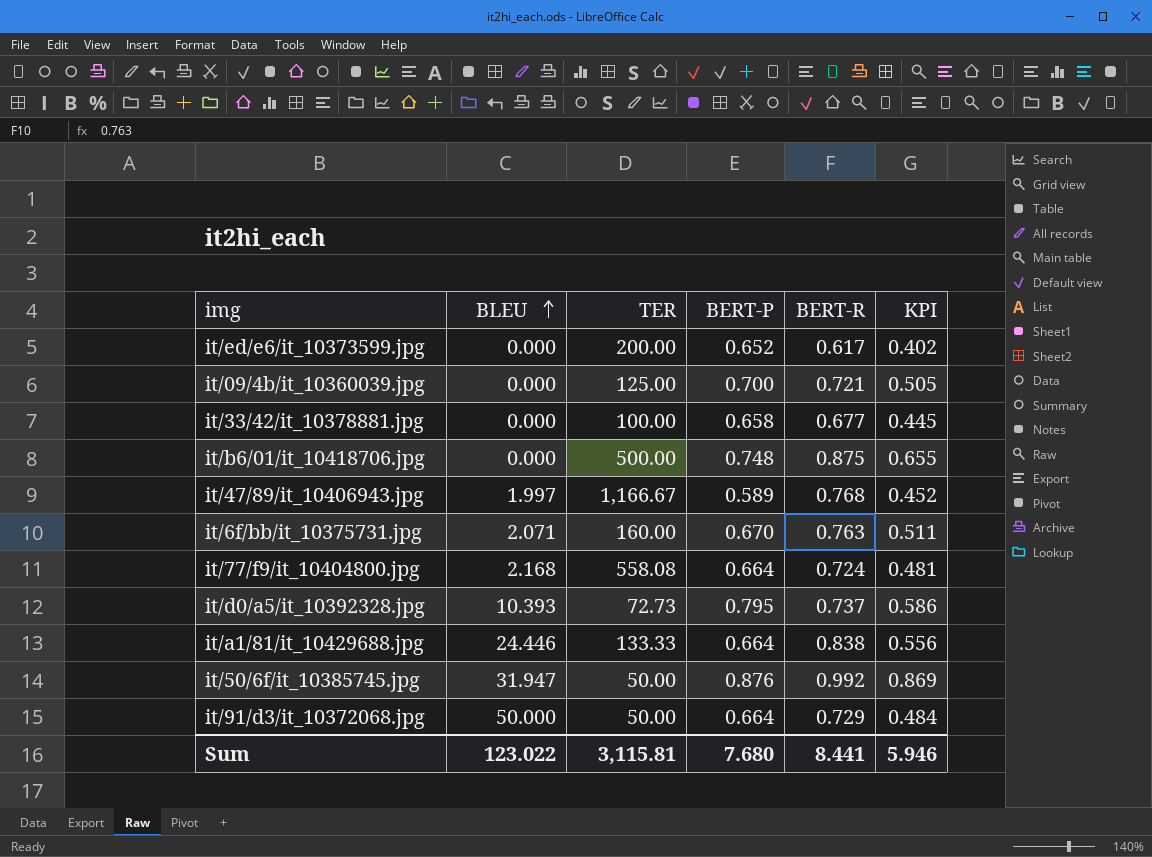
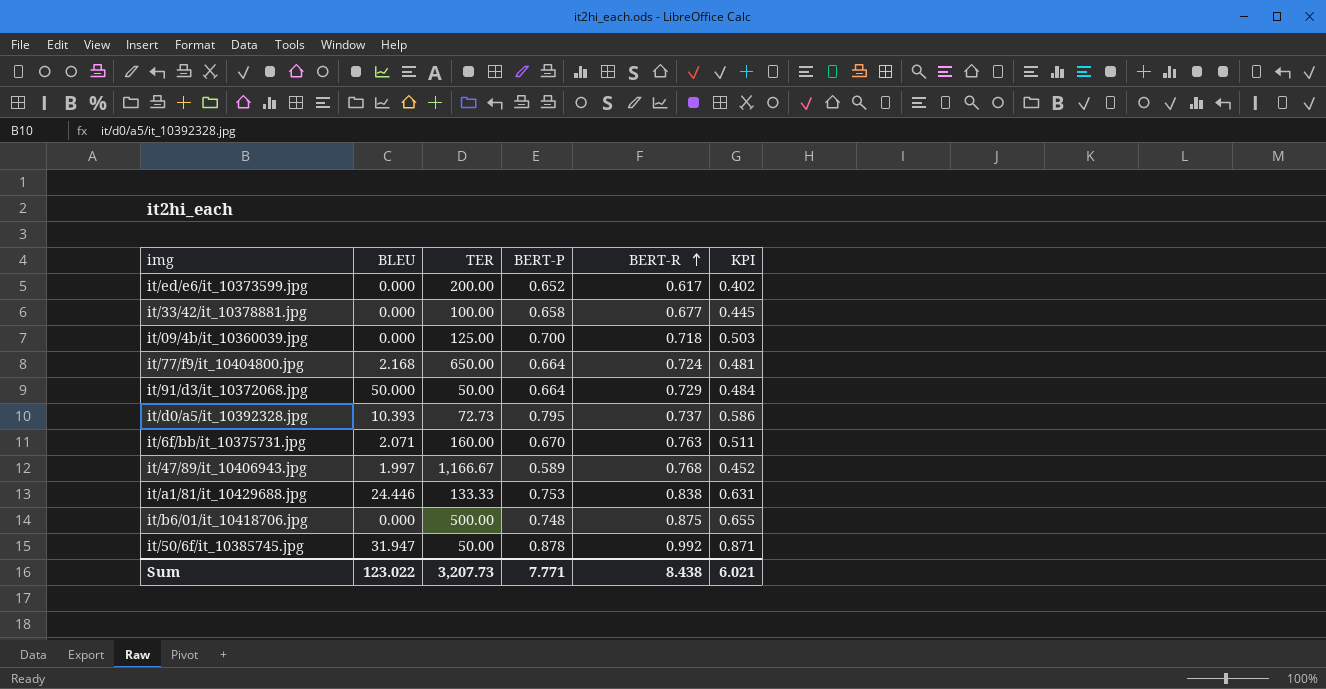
row order: BLEU ascending -> BERT-R ascending
it/09/4b/it_10360039.jpg | BERT-R: 0.721 -> 0.718
it/09/4b/it_10360039.jpg | KPI: 0.505 -> 0.503
it/77/f9/it_10404800.jpg | TER: 558.08 -> 650.00
it/a1/81/it_10429688.jpg | BERT-P: 0.664 -> 0.753
it/a1/81/it_10429688.jpg | KPI: 0.556 -> 0.631
it/50/6f/it_10385745.jpg | BERT-P: 0.876 -> 0.878
it/50/6f/it_10385745.jpg | KPI: 0.869 -> 0.871
Sum | TER: 3,115.81 -> 3,207.73
Sum | BERT-P: 7.680 -> 7.771
Sum | BERT-R: 8.441 -> 8.438
Sum | KPI: 5.946 -> 6.021

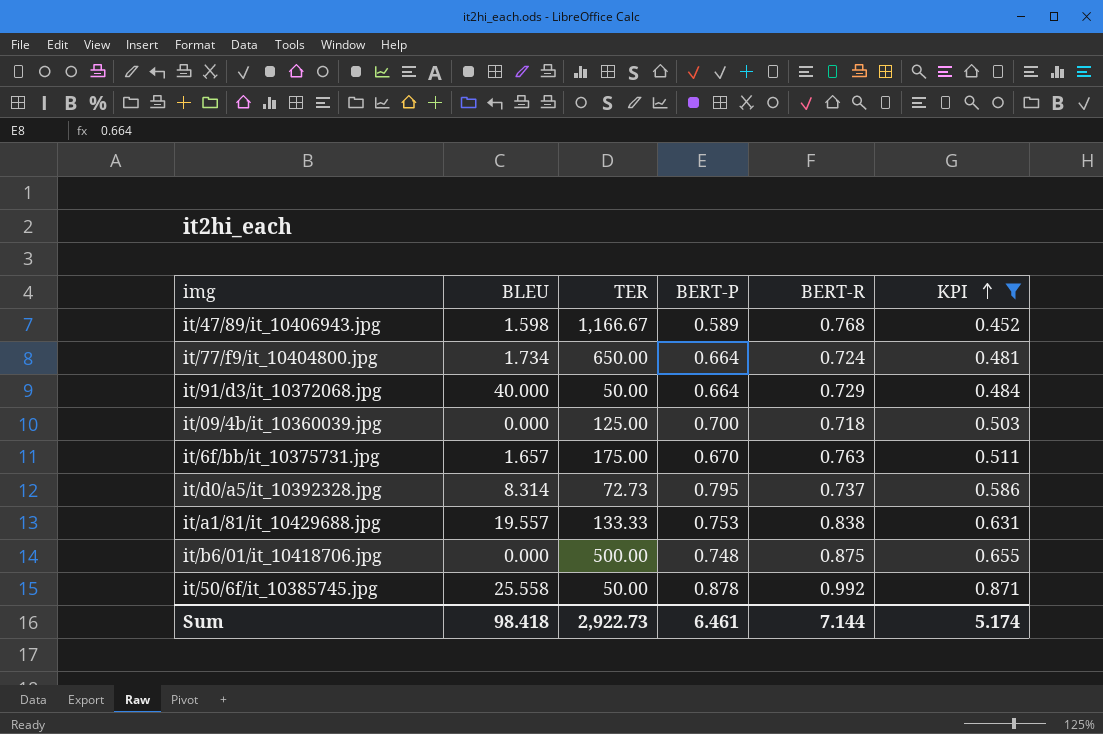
filter: none -> KPI >= 0.452
row order: BERT-R ascending -> KPI ascending
it/47/89/it_10406943.jpg | BLEU: 1.997 -> 1.598
it/77/f9/it_10404800.jpg | BLEU: 2.168 -> 1.734
it/91/d3/it_10372068.jpg | BLEU: 50.000 -> 40.000
it/6f/bb/it_10375731.jpg | BLEU: 2.071 -> 1.657
it/6f/bb/it_10375731.jpg | TER: 160.00 -> 175.00
it/d0/a5/it_10392328.jpg | BLEU: 10.393 -> 8.314
it/a1/81/it_10429688.jpg | BLEU: 24.446 -> 19.557
it/50/6f/it_10385745.jpg | BLEU: 31.947 -> 25.558
Sum | BLEU: 123.022 -> 98.418
Sum | TER: 3,207.73 -> 2,922.73
Sum | BERT-P: 7.771 -> 6.461
Sum | BERT-R: 8.438 -> 7.144
Sum | KPI: 6.021 -> 5.174

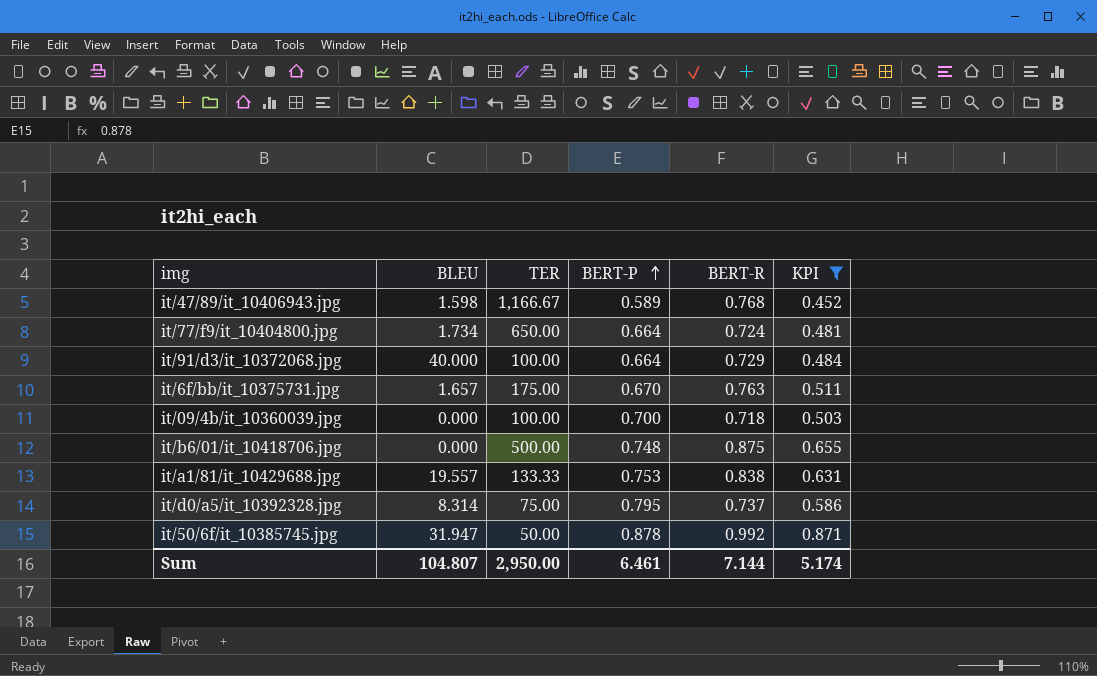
row order: KPI ascending -> BERT-P ascending
it/91/d3/it_10372068.jpg | TER: 50.00 -> 100.00
it/09/4b/it_10360039.jpg | TER: 125.00 -> 100.00
it/d0/a5/it_10392328.jpg | TER: 72.73 -> 75.00
it/50/6f/it_10385745.jpg | BLEU: 25.558 -> 31.947
Sum | BLEU: 98.418 -> 104.807
Sum | TER: 2,922.73 -> 2,950.00

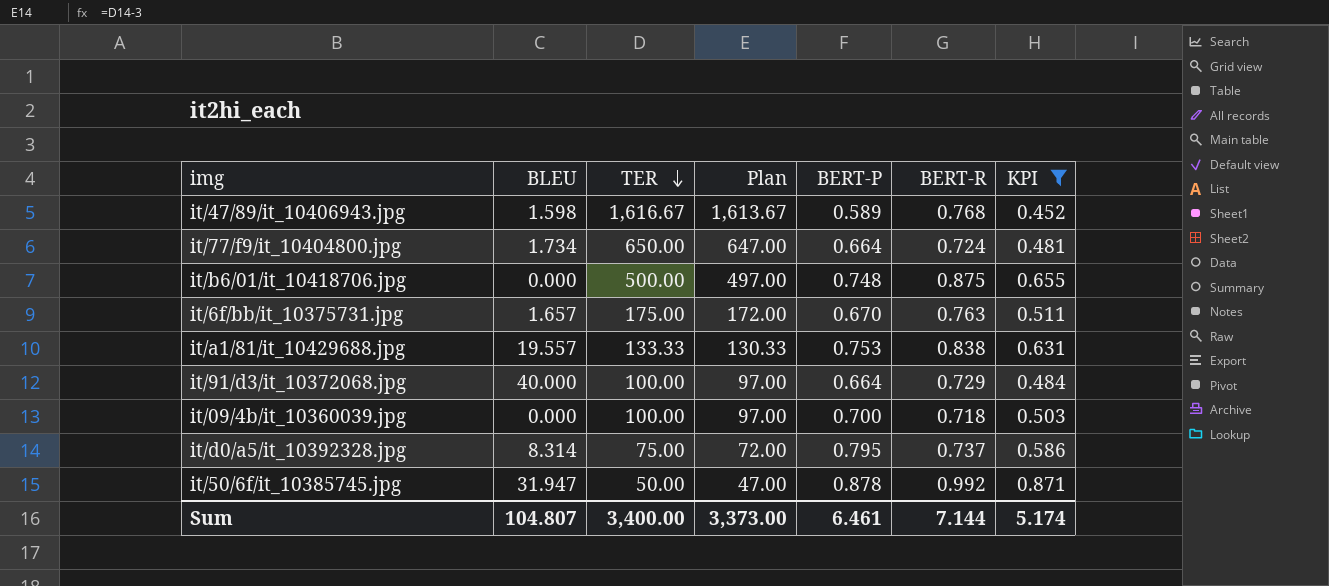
row order: BERT-P ascending -> TER descending
column Plan | formula: none -> [TER] - 3
it/47/89/it_10406943.jpg | TER: 1,166.67 -> 1,616.67
Sum | TER: 2,950.00 -> 3,400.00

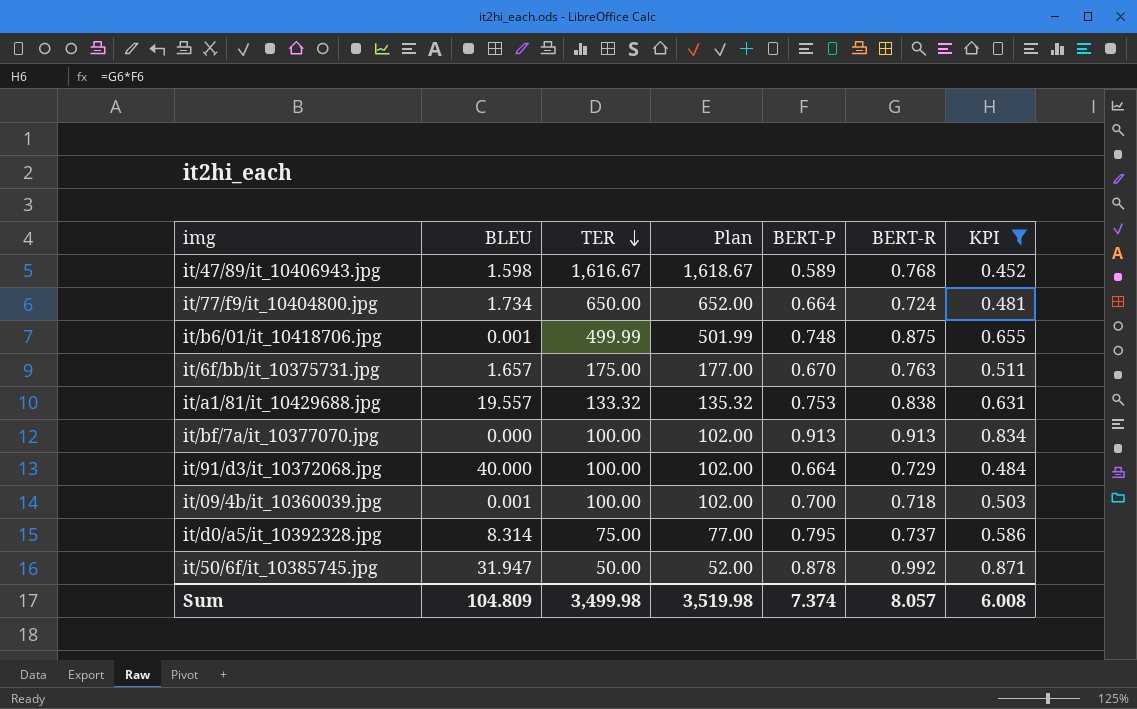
column Plan | formula: [TER] - 3 -> [TER] + 2
it/b6/01/it_10418706.jpg | BLEU: 0.000 -> 0.001
it/b6/01/it_10418706.jpg | TER: 500.00 -> 499.99
it/a1/81/it_10429688.jpg | TER: 133.33 -> 133.32
row it/bf/7a/it_10377070.jpg: none -> 0.000 | 100.00 | 102.00 | 0.913 | 0.913 | 0.834
it/09/4b/it_10360039.jpg | BLEU: 0.000 -> 0.001
Sum | BLEU: 104.807 -> 104.809
Sum | TER: 3,400.00 -> 3,499.98
Sum | Plan: 3,373.00 -> 3,519.98
Sum | BERT-P: 6.461 -> 7.374
Sum | BERT-R: 7.144 -> 8.057
Sum | KPI: 5.174 -> 6.008

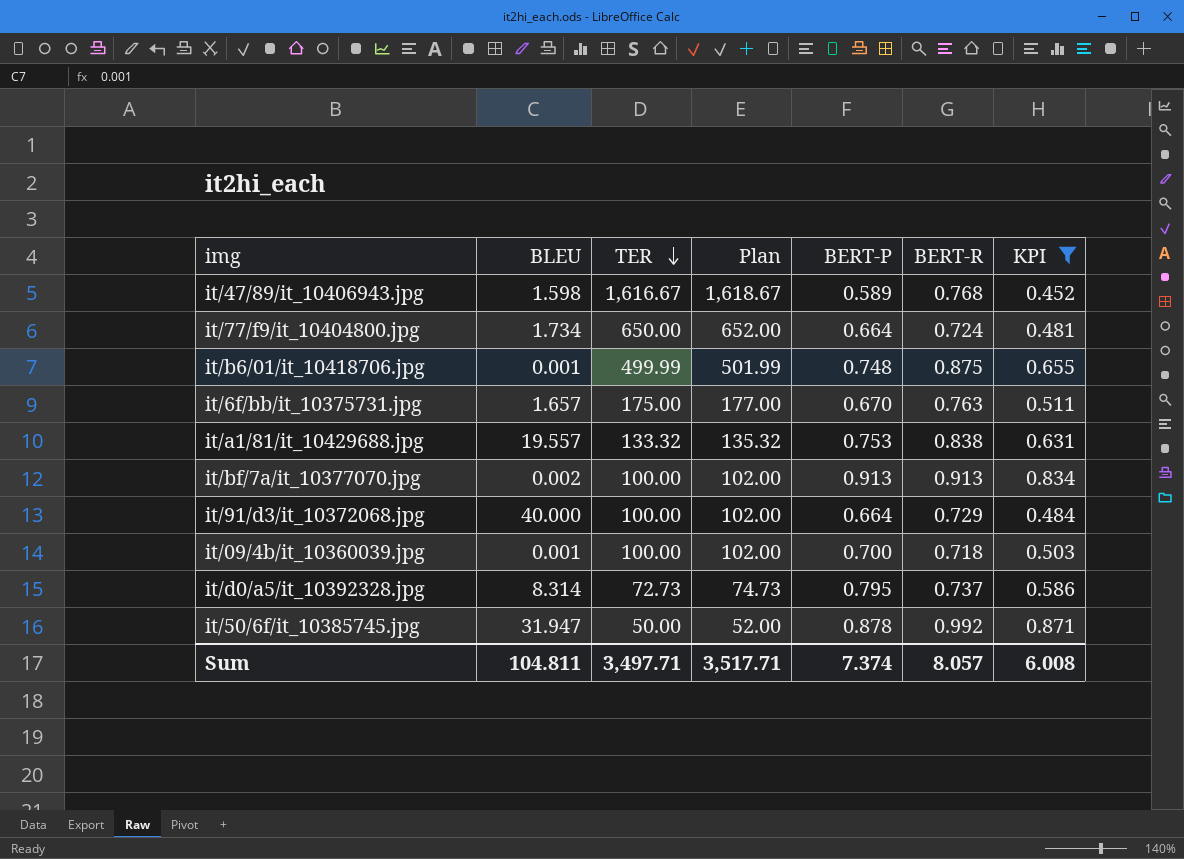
it/bf/7a/it_10377070.jpg | BLEU: 0.000 -> 0.002
it/d0/a5/it_10392328.jpg | TER: 75.00 -> 72.73
it/d0/a5/it_10392328.jpg | Plan: 77.00 -> 74.73
Sum | BLEU: 104.809 -> 104.811
Sum | TER: 3,499.98 -> 3,497.71
Sum | Plan: 3,519.98 -> 3,517.71

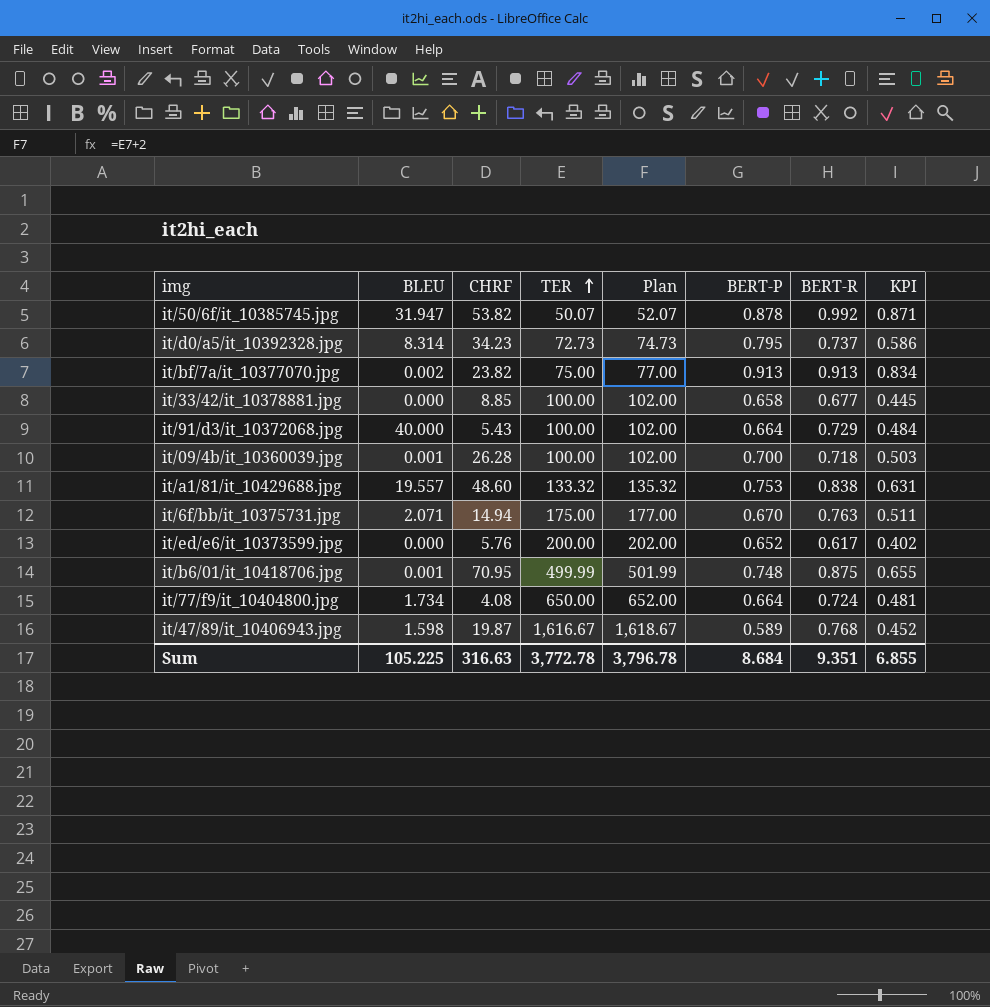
filter: KPI >= 0.452 -> none
row order: TER descending -> TER ascending
column CHRF | position: none -> 3
it/50/6f/it_10385745.jpg | TER: 50.00 -> 50.07
it/50/6f/it_10385745.jpg | Plan: 52.00 -> 52.07
it/bf/7a/it_10377070.jpg | TER: 100.00 -> 75.00
it/bf/7a/it_10377070.jpg | Plan: 102.00 -> 77.00
it/6f/bb/it_10375731.jpg | BLEU: 1.657 -> 2.071
Sum | BLEU: 104.811 -> 105.225
Sum | TER: 3,497.71 -> 3,772.78
Sum | Plan: 3,517.71 -> 3,796.78
Sum | BERT-P: 7.374 -> 8.684
Sum | BERT-R: 8.057 -> 9.351
Sum | KPI: 6.008 -> 6.855

